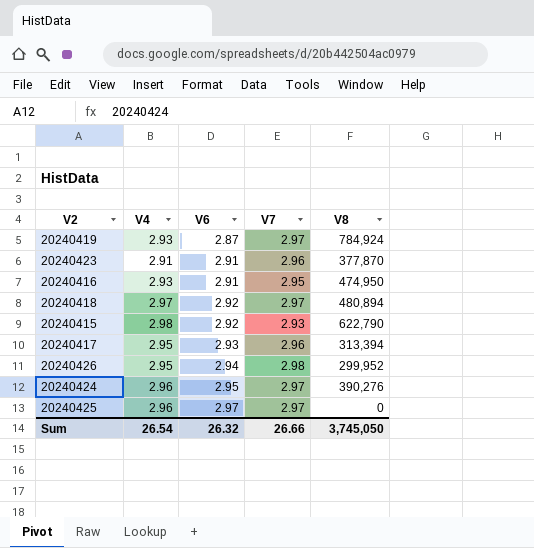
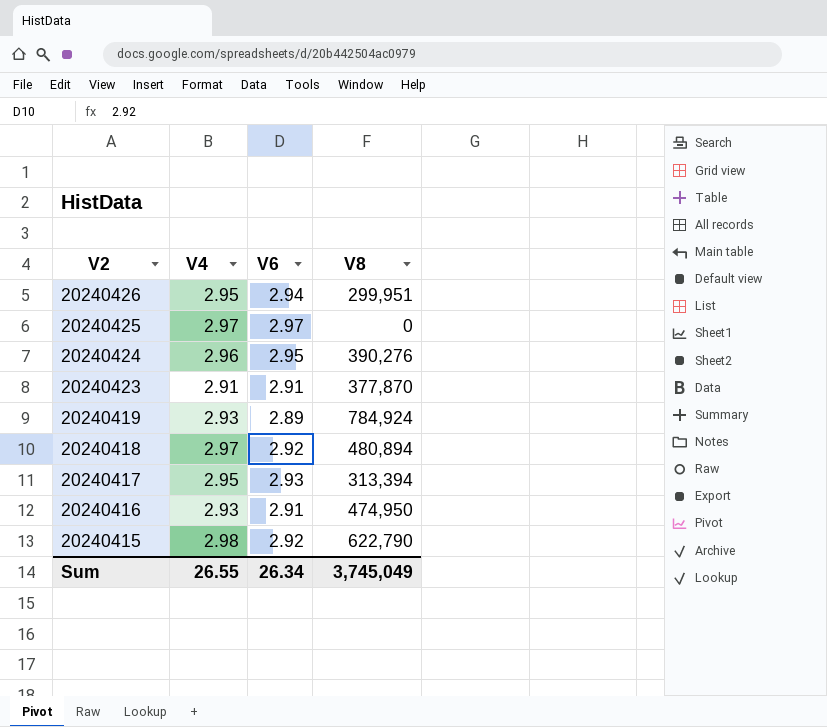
row order: V6 ascending -> V2 descending
column V7 | position: 4 -> none
20240426 | V8: 299,952 -> 299,951
20240425 | V4: 2.96 -> 2.97
20240419 | V6: 2.87 -> 2.89
Sum | V4: 26.54 -> 26.55
Sum | V6: 26.32 -> 26.34
Sum | V8: 3,745,050 -> 3,745,049

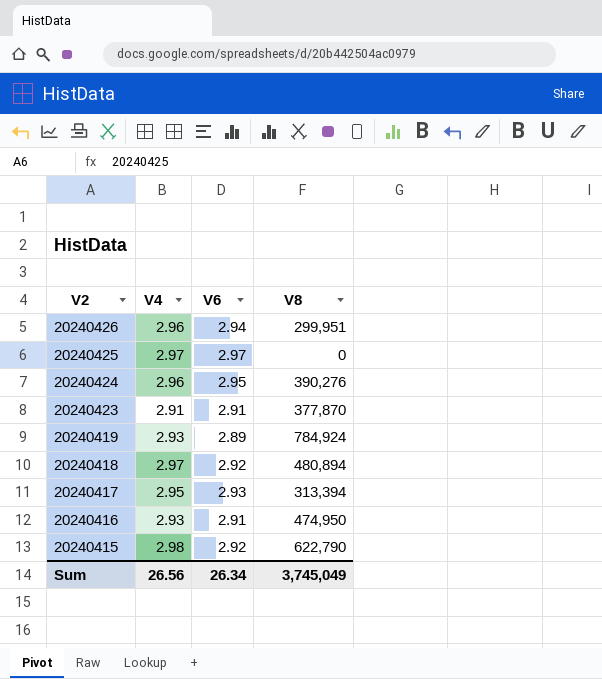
20240426 | V4: 2.95 -> 2.96
Sum | V4: 26.55 -> 26.56

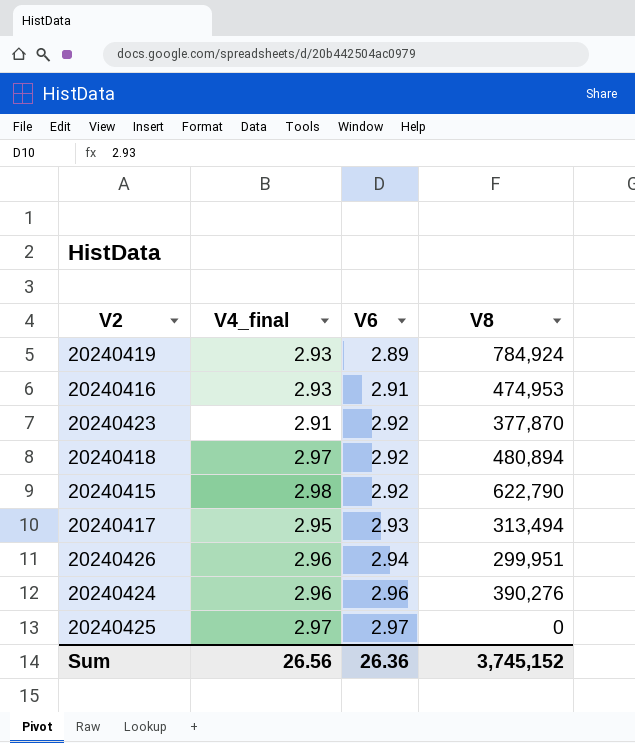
row order: V2 descending -> V6 ascending
column name: V4 -> V4_final
20240416 | V8: 474,950 -> 474,953
20240423 | V6: 2.91 -> 2.92
20240417 | V8: 313,394 -> 313,494
20240424 | V6: 2.95 -> 2.96
Sum | V6: 26.34 -> 26.36
Sum | V8: 3,745,049 -> 3,745,152

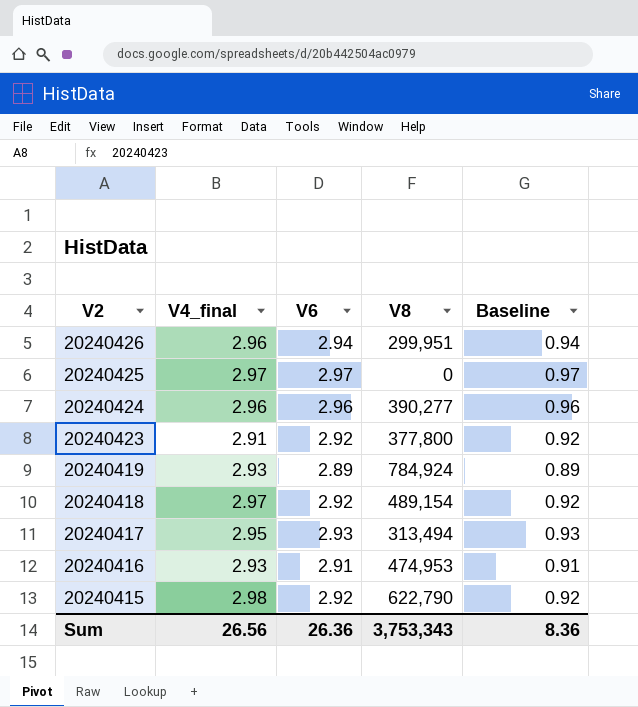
row order: V6 ascending -> V2 descending
column Baseline | formula: none -> [V6] - 2
20240424 | V8: 390,276 -> 390,277
20240423 | V8: 377,870 -> 377,800
20240418 | V8: 480,894 -> 489,154
Sum | V8: 3,745,152 -> 3,753,343

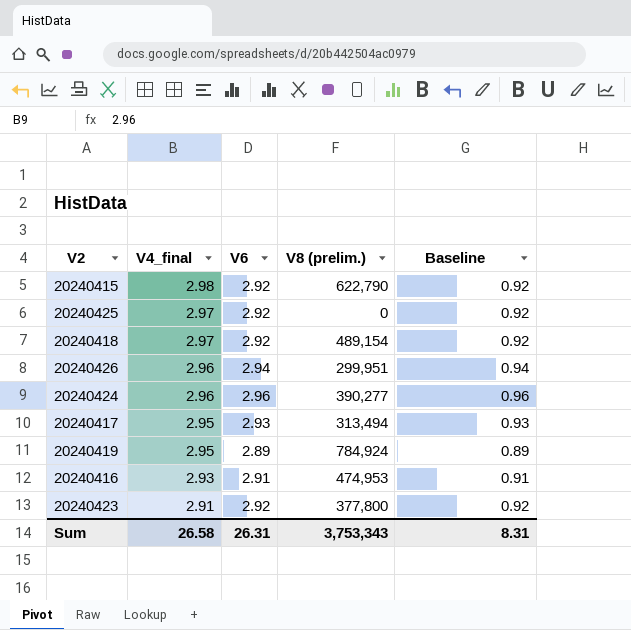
row order: V2 descending -> V4_final descending
column name: V8 -> V8 (prelim.)
20240425 | V6: 2.97 -> 2.92
20240425 | Baseline: 0.97 -> 0.92
20240419 | V4_final: 2.93 -> 2.95
Sum | V4_final: 26.56 -> 26.58
Sum | V6: 26.36 -> 26.31
Sum | Baseline: 8.36 -> 8.31

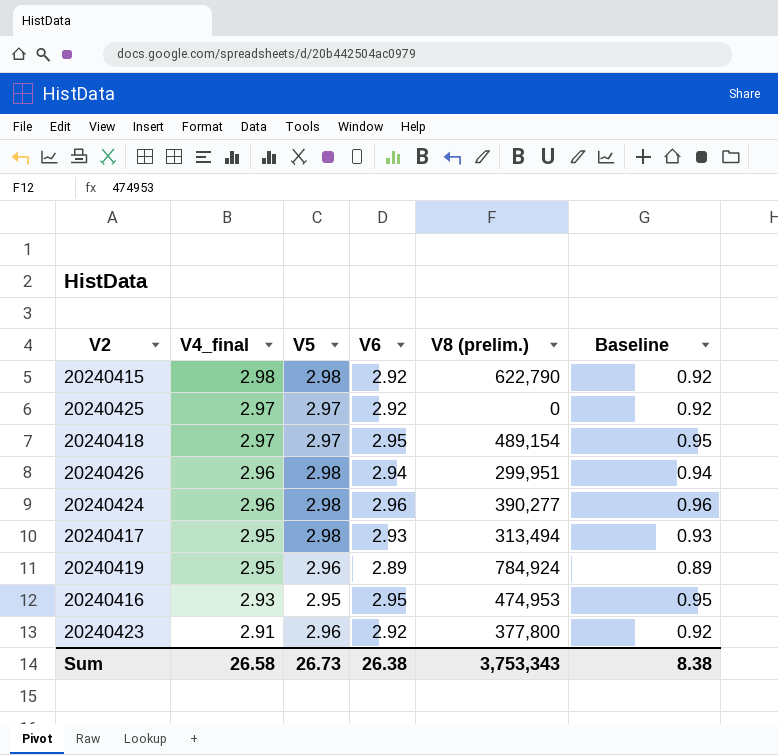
column V5 | position: none -> 3
20240418 | V6: 2.92 -> 2.95
20240418 | Baseline: 0.92 -> 0.95
20240416 | V6: 2.91 -> 2.95
20240416 | Baseline: 0.91 -> 0.95
Sum | V6: 26.31 -> 26.38
Sum | Baseline: 8.31 -> 8.38

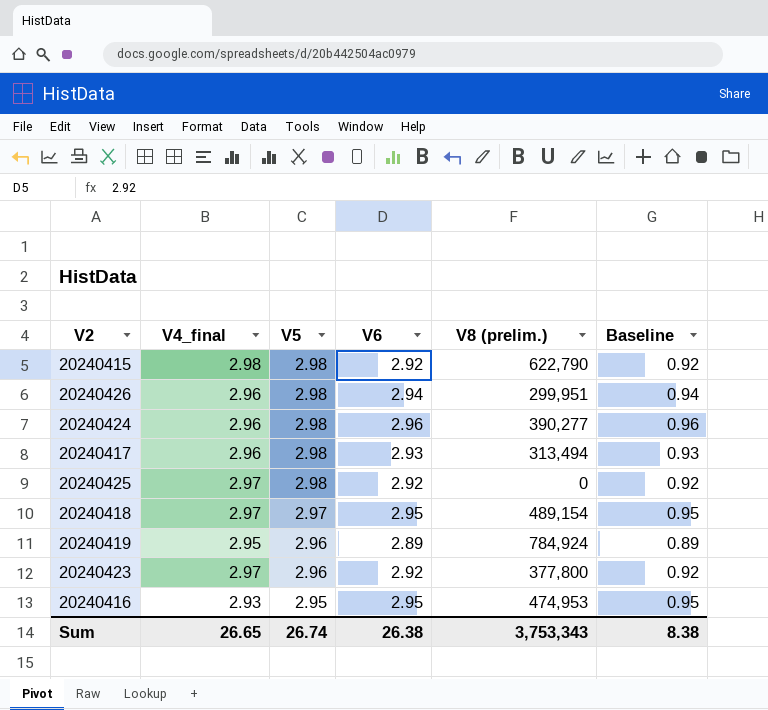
row order: V4_final descending -> V5 descending
20240417 | V4_final: 2.95 -> 2.96
20240425 | V5: 2.97 -> 2.98
20240423 | V4_final: 2.91 -> 2.97
Sum | V4_final: 26.58 -> 26.65
Sum | V5: 26.73 -> 26.74

